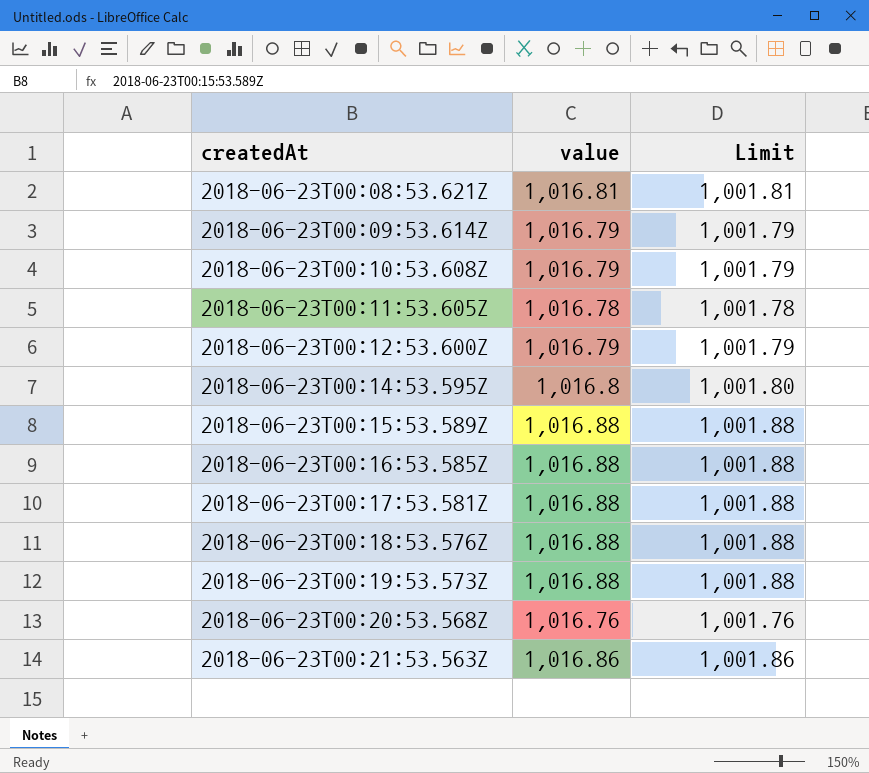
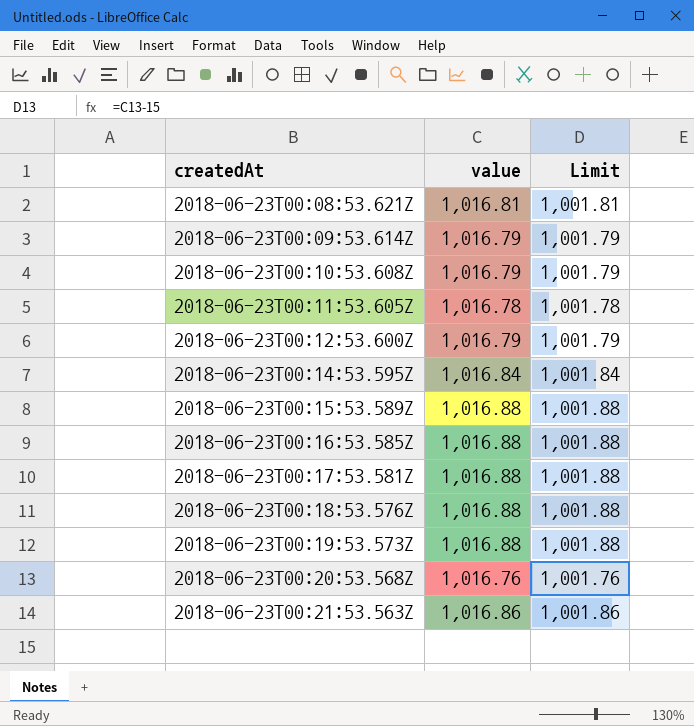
2018-06-23T00:14:53.595Z | value: 1,016.8 -> 1,016.84
2018-06-23T00:14:53.595Z | Limit: 1,001.80 -> 1,001.84

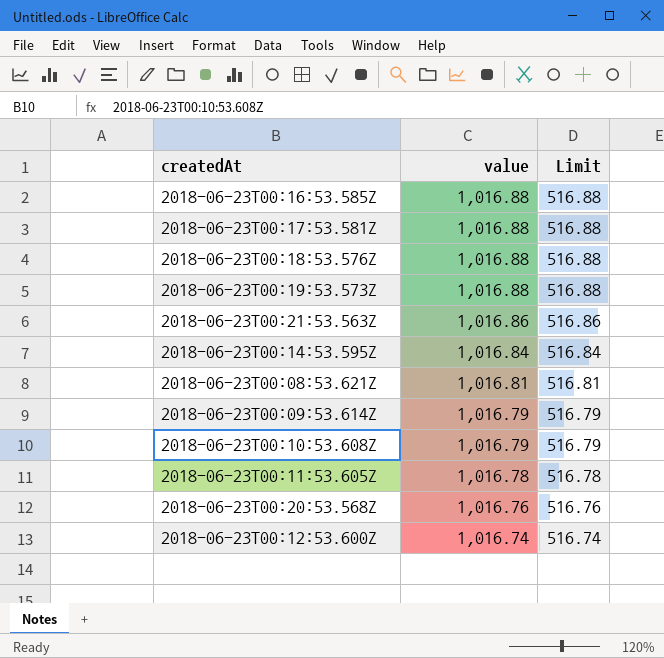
row order: createdAt ascending -> value descending
column Limit | formula: [value] - 15 -> [value] - 500
row 2018-06-23T00:15:53.589Z: 1,016.88 | 1,001.88 -> none
2018-06-23T00:12:53.600Z | value: 1,016.79 -> 1,016.74

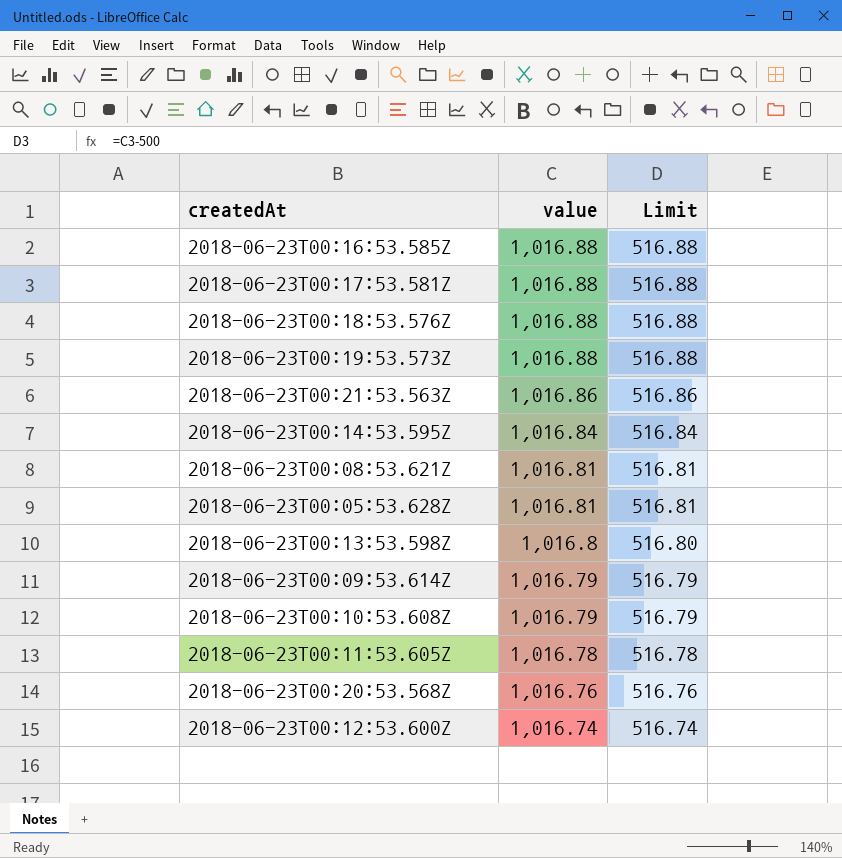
row 2018-06-23T00:05:53.628Z: none -> 1,016.81 | 516.81
row 2018-06-23T00:13:53.598Z: none -> 1,016.8 | 516.80

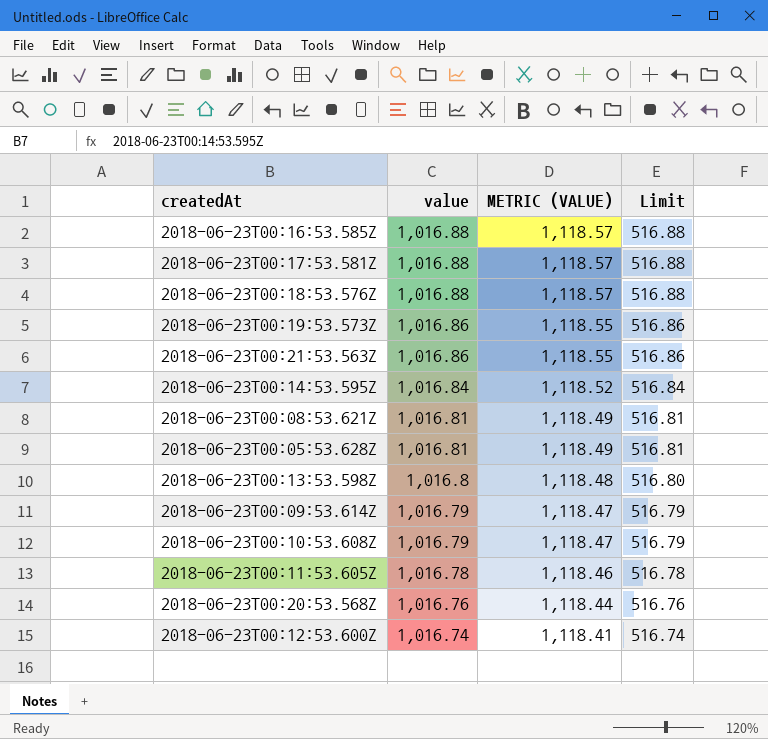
column METRIC (VALUE) | formula: none -> [value] * 1.1
2018-06-23T00:19:53.573Z | value: 1,016.88 -> 1,016.86
2018-06-23T00:19:53.573Z | Limit: 516.88 -> 516.86

